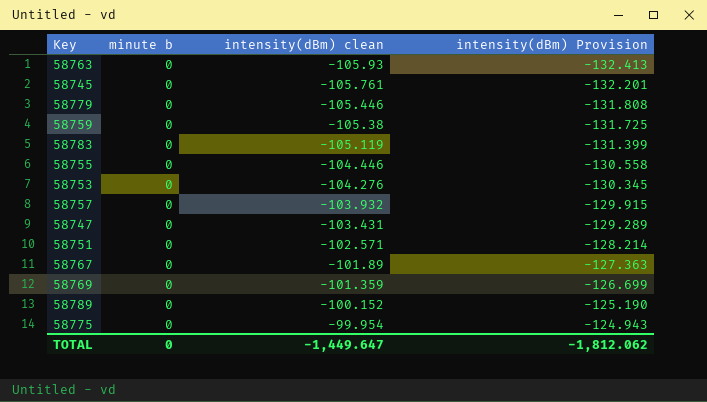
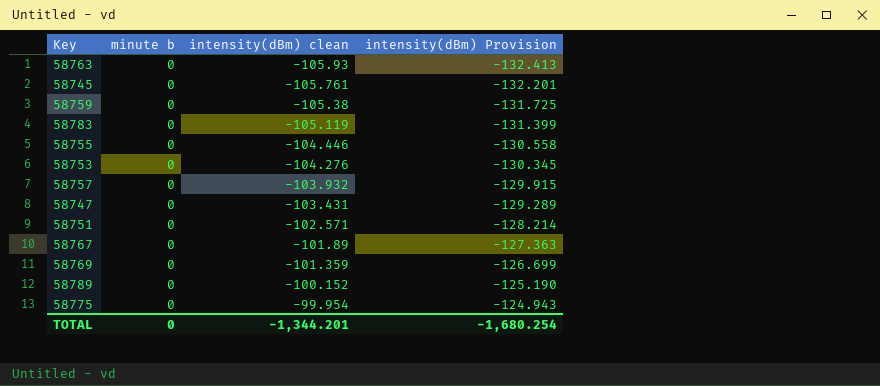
row 58779: 0 | -105.446 | -131.808 -> none
TOTAL | intensity(dBm) clean: -1,449.647 -> -1,344.201
TOTAL | intensity(dBm) Provision: -1,812.062 -> -1,680.254

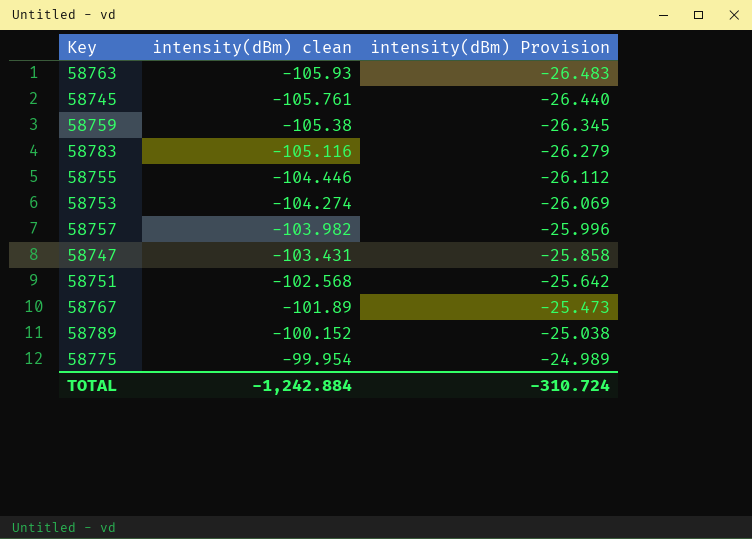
column minute b | position: 2 -> none
column intensity(dBm) Provision | formula: [intensity(dBm) clean] * 1.25 -> [intensity(dBm) clean] * 0.25
row 58769: 0 | -101.359 | -126.699 -> none
58783 | intensity(dBm) clean: -105.119 -> -105.116
58753 | intensity(dBm) clean: -104.276 -> -104.274
58757 | intensity(dBm) clean: -103.932 -> -103.982
58751 | intensity(dBm) clean: -102.571 -> -102.568
TOTAL | intensity(dBm) clean: -1,344.201 -> -1,242.884
TOTAL | intensity(dBm) Provision: -1,680.254 -> -310.724

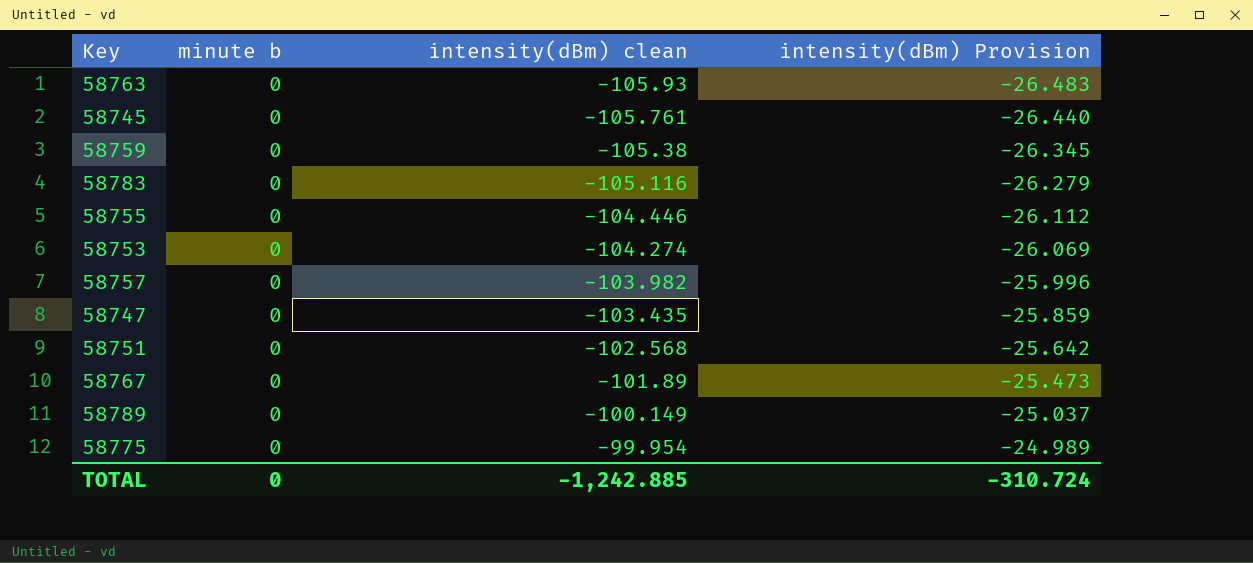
column minute b | position: none -> 2
58747 | intensity(dBm) clean: -103.431 -> -103.435
58747 | intensity(dBm) Provision: -25.858 -> -25.859
58789 | intensity(dBm) clean: -100.152 -> -100.149
58789 | intensity(dBm) Provision: -25.038 -> -25.037
TOTAL | intensity(dBm) clean: -1,242.884 -> -1,242.885

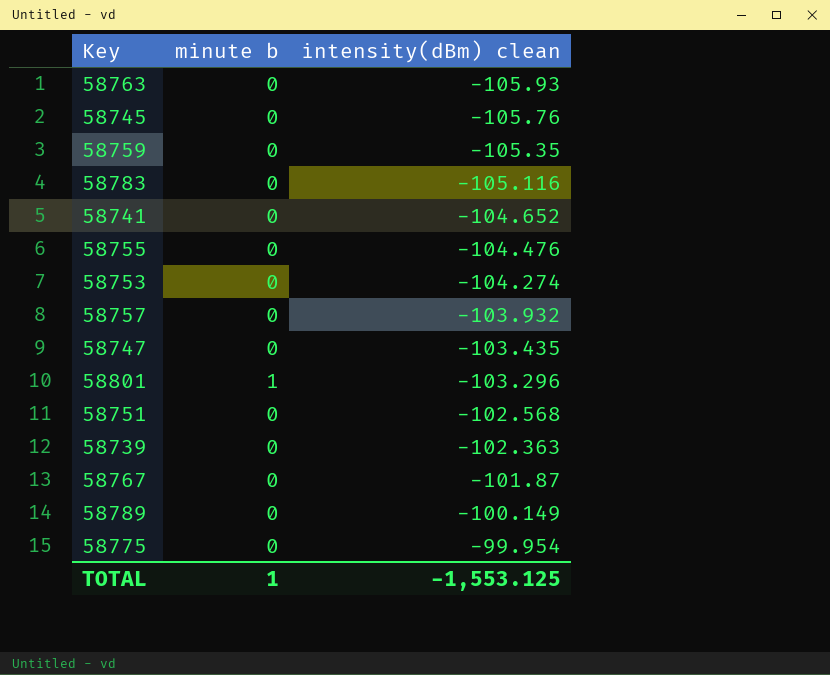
column intensity(dBm) Provision | formula: [intensity(dBm) clean] * 0.25 -> none
58745 | intensity(dBm) clean: -105.761 -> -105.76
58759 | intensity(dBm) clean: -105.38 -> -105.35
row 58741: none -> 0 | -104.652
58755 | intensity(dBm) clean: -104.446 -> -104.476
58757 | intensity(dBm) clean: -103.982 -> -103.932
row 58801: none -> 1 | -103.296
row 58739: none -> 0 | -102.363
58767 | intensity(dBm) clean: -101.89 -> -101.87
TOTAL | minute b: 0 -> 1
TOTAL | intensity(dBm) clean: -1,242.885 -> -1,553.125

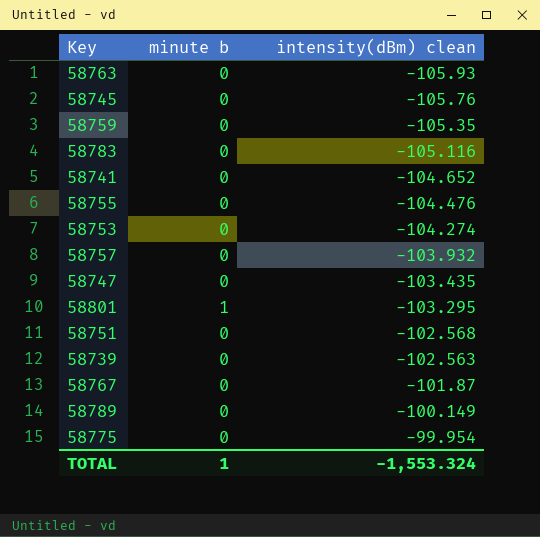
58801 | intensity(dBm) clean: -103.296 -> -103.295
58739 | intensity(dBm) clean: -102.363 -> -102.563
TOTAL | intensity(dBm) clean: -1,553.125 -> -1,553.324

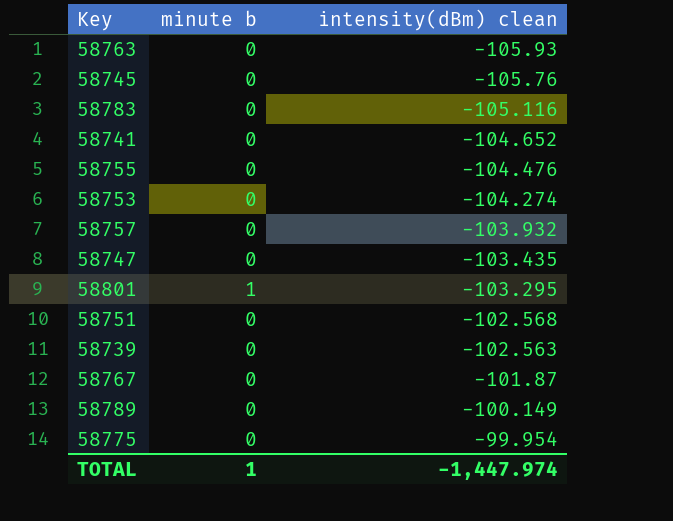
row 58759: 0 | -105.35 -> none
TOTAL | intensity(dBm) clean: -1,553.324 -> -1,447.974

